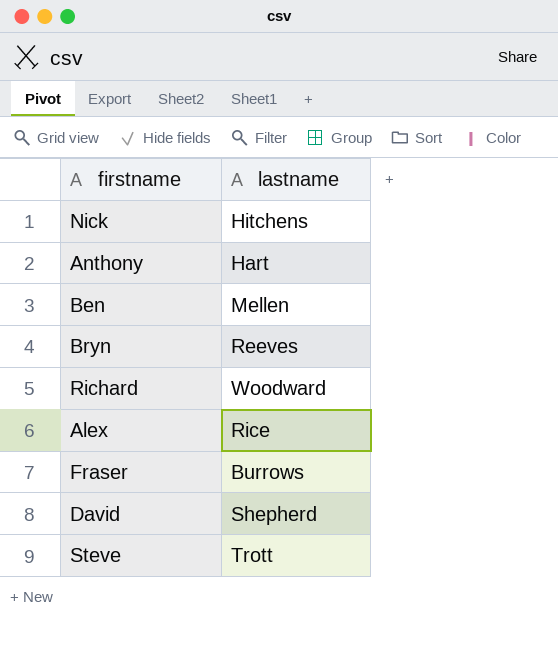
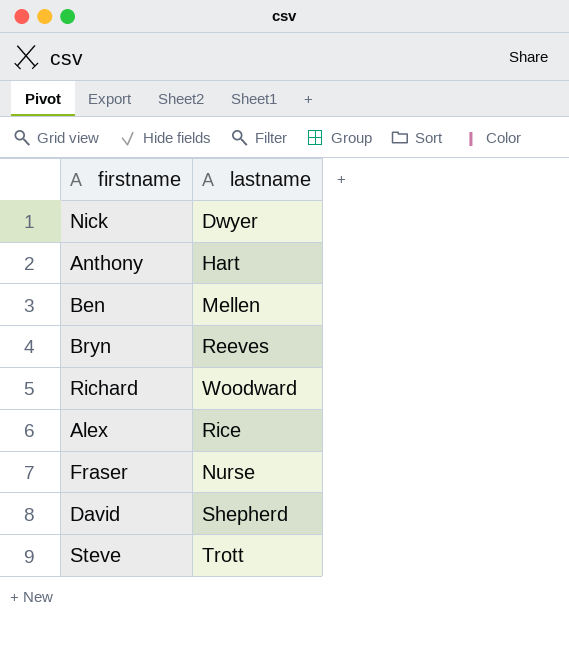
Nick | lastname: Hitchens -> Dwyer
Fraser | lastname: Burrows -> Nurse

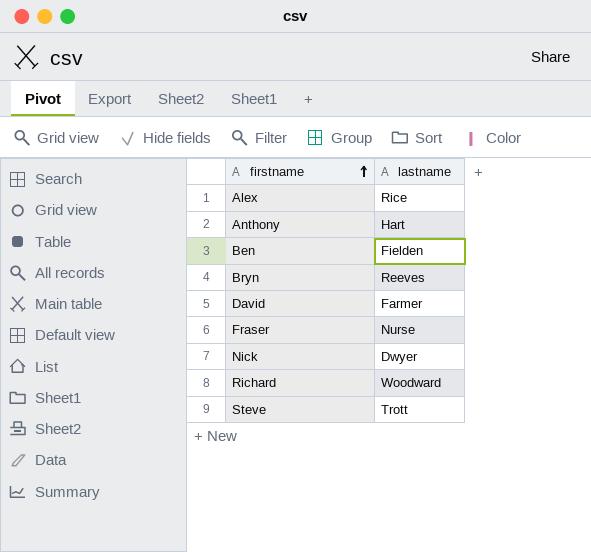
row order: none -> firstname ascending
Ben | lastname: Mellen -> Fielden
David | lastname: Shepherd -> Farmer

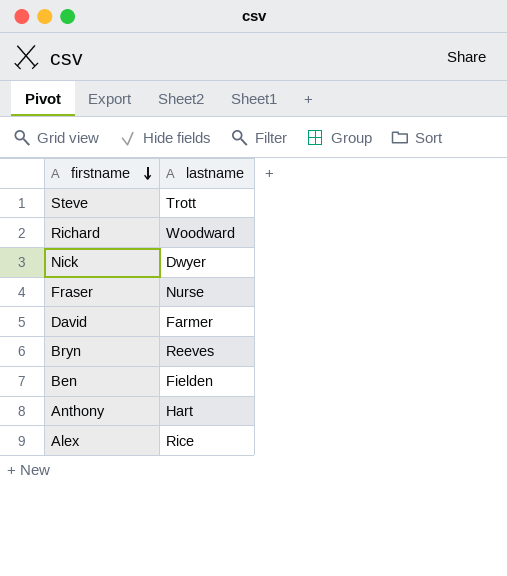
row order: firstname ascending -> firstname descending

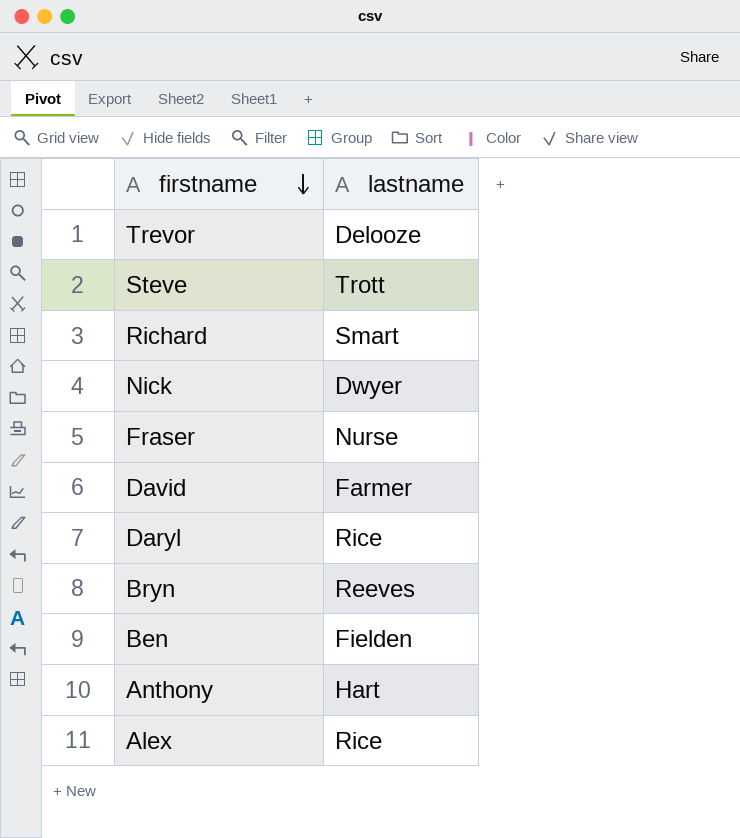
row Trevor: none -> Delooze
Richard | lastname: Woodward -> Smart
row Daryl: none -> Rice

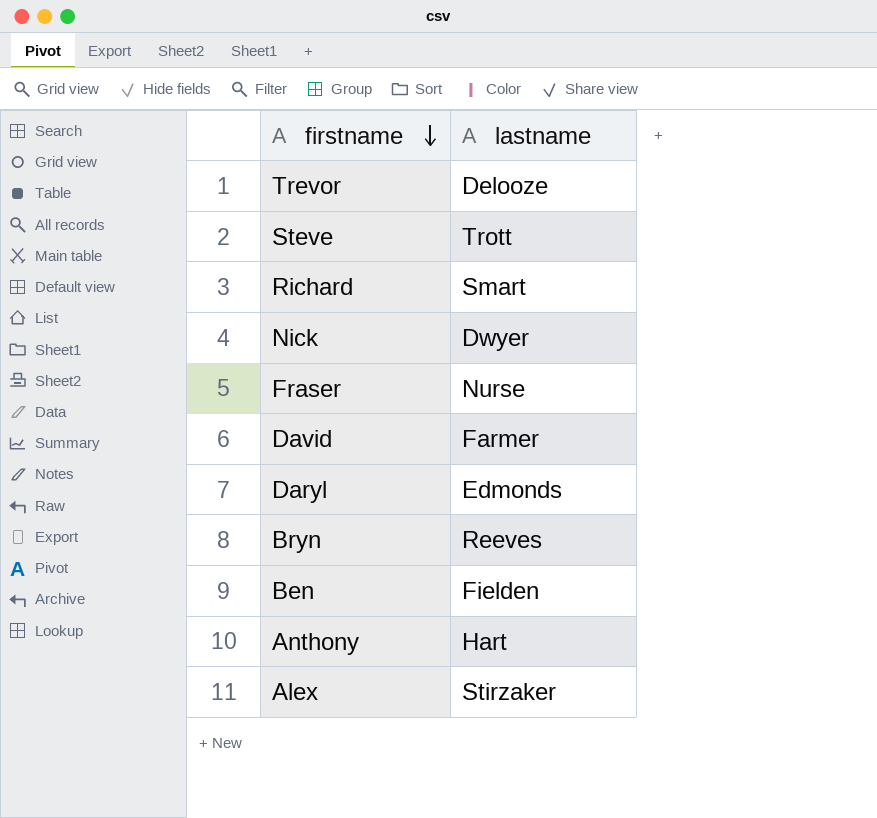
Daryl | lastname: Rice -> Edmonds
Alex | lastname: Rice -> Stirzaker

